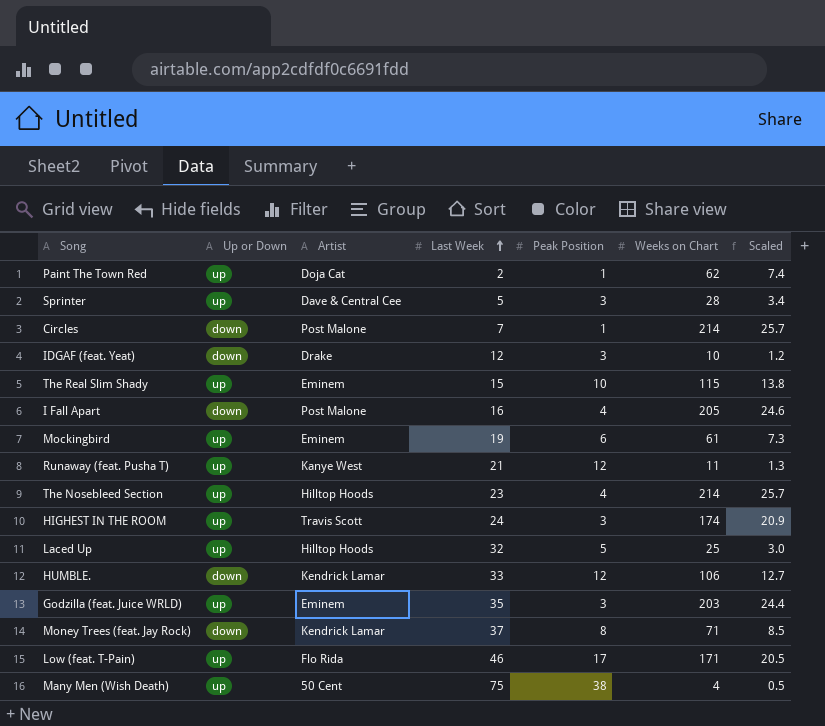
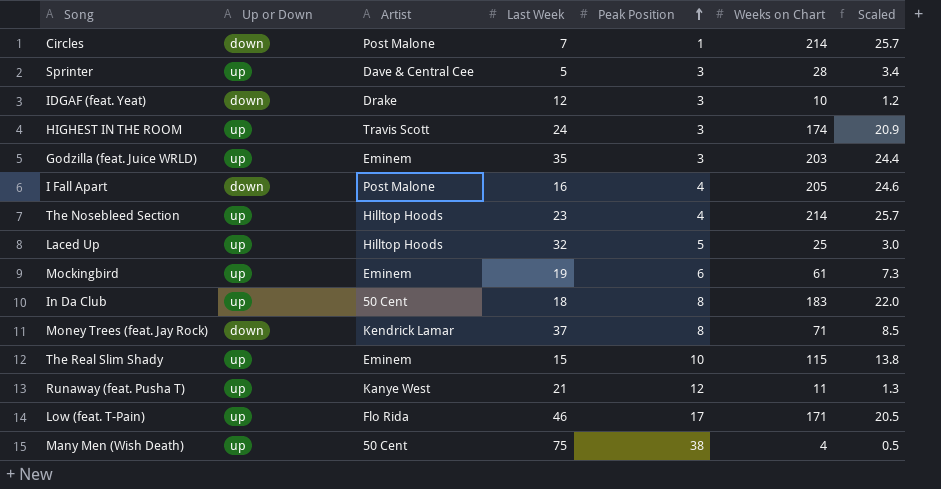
row order: Last Week ascending -> Peak Position ascending
row Paint The Town Red: up | Doja Cat | 2 | 1 | 62 | 7.4 -> none
row HUMBLE.: down | Kendrick Lamar | 33 | 12 | 106 | 12.7 -> none
row In Da Club: none -> up | 50 Cent | 18 | 8 | 183 | 22.0

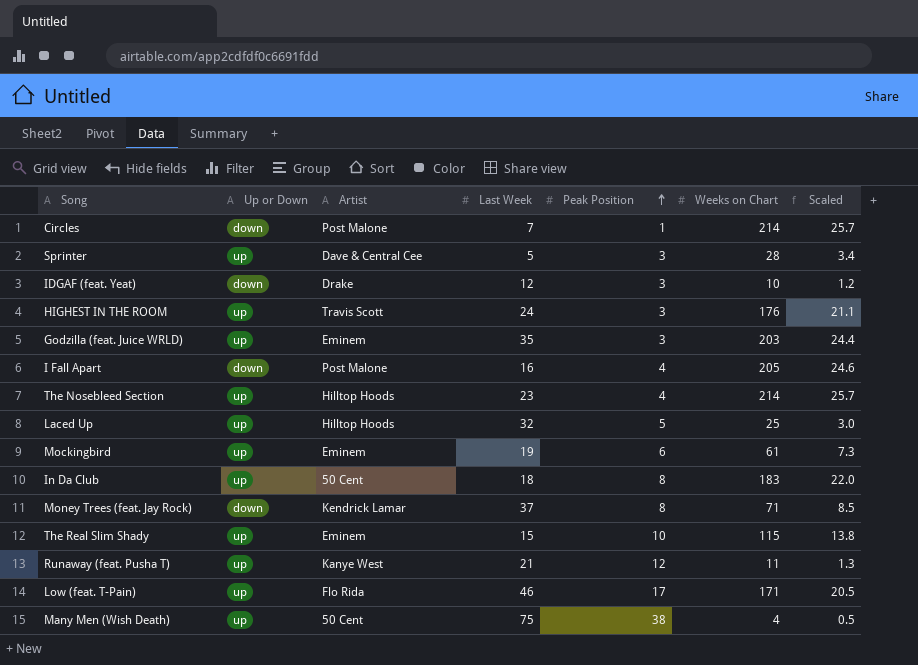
HIGHEST IN THE ROOM | Weeks on Chart: 174 -> 176
HIGHEST IN THE ROOM | Scaled: 20.9 -> 21.1

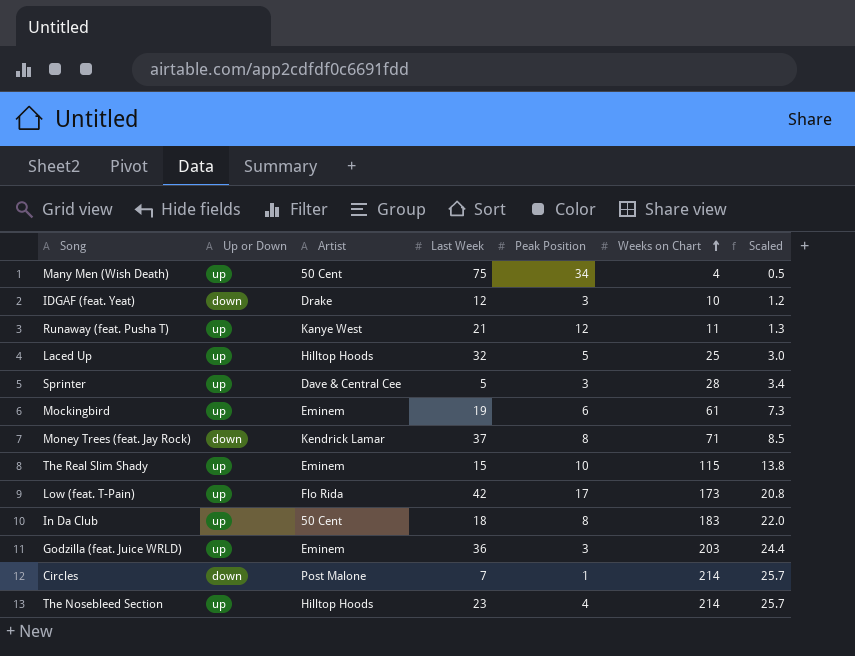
row order: Peak Position ascending -> Weeks on Chart ascending
row HIGHEST IN THE ROOM: up | Travis Scott | 24 | 3 | 176 | 21.1 -> none
row I Fall Apart: down | Post Malone | 16 | 4 | 205 | 24.6 -> none
Many Men (Wish Death) | Peak Position: 38 -> 34
Low (feat. T-Pain) | Last Week: 46 -> 42
Low (feat. T-Pain) | Weeks on Chart: 171 -> 173
Low (feat. T-Pain) | Scaled: 20.5 -> 20.8
Godzilla (feat. Juice WRLD) | Last Week: 35 -> 36

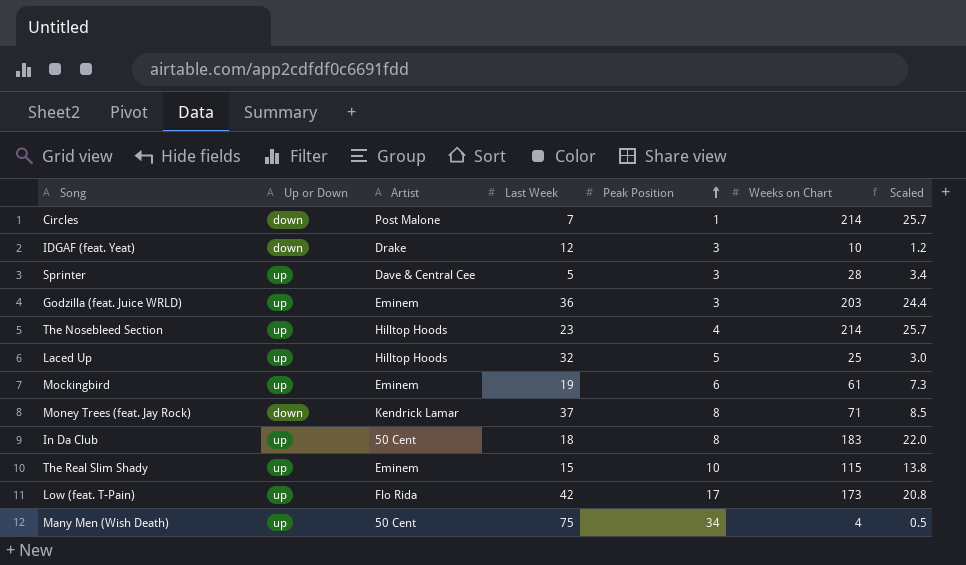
row order: Weeks on Chart ascending -> Peak Position ascending
row Runaway (feat. Pusha T): up | Kanye West | 21 | 12 | 11 | 1.3 -> none

